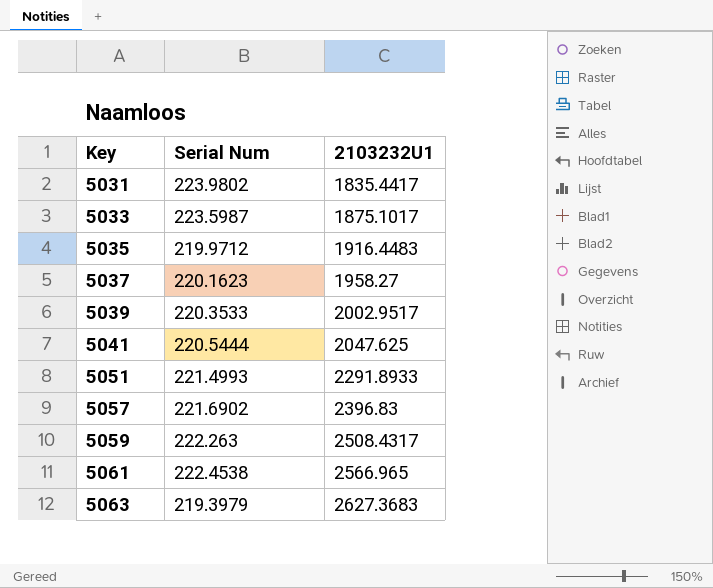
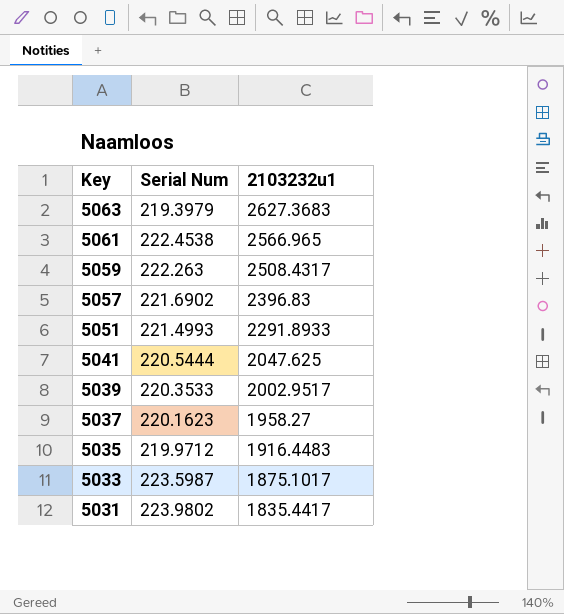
row order: Key ascending -> Key descending
column name: 2103232U1 -> 2103232u1

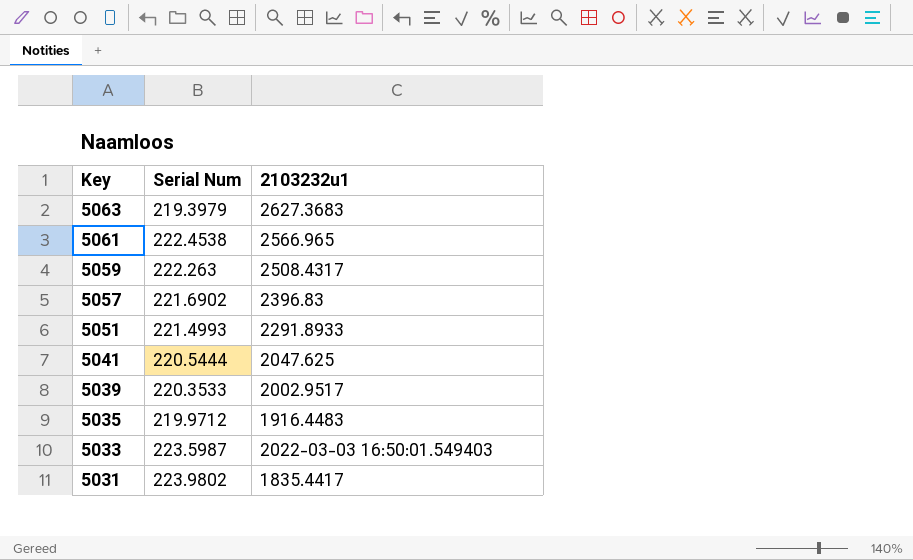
row 5037: 220.1623 | 1958.27 -> none
5033 | 2103232u1: 1875.1017 -> 2022-03-03 16:50:01.549403

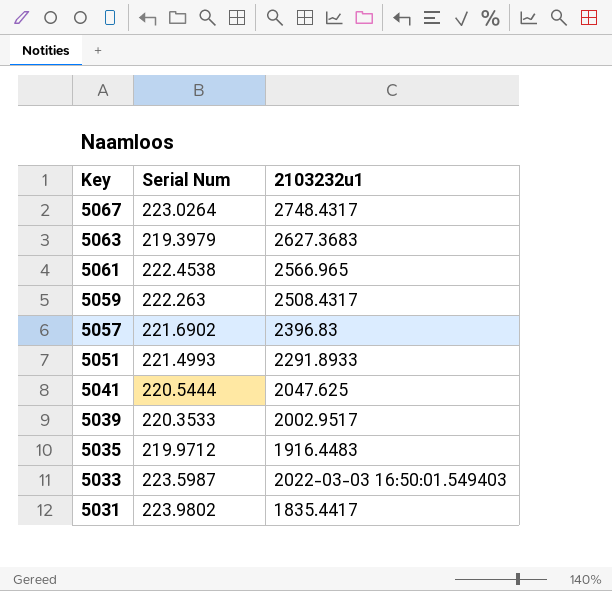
row 5067: none -> 223.0264 | 2748.4317

